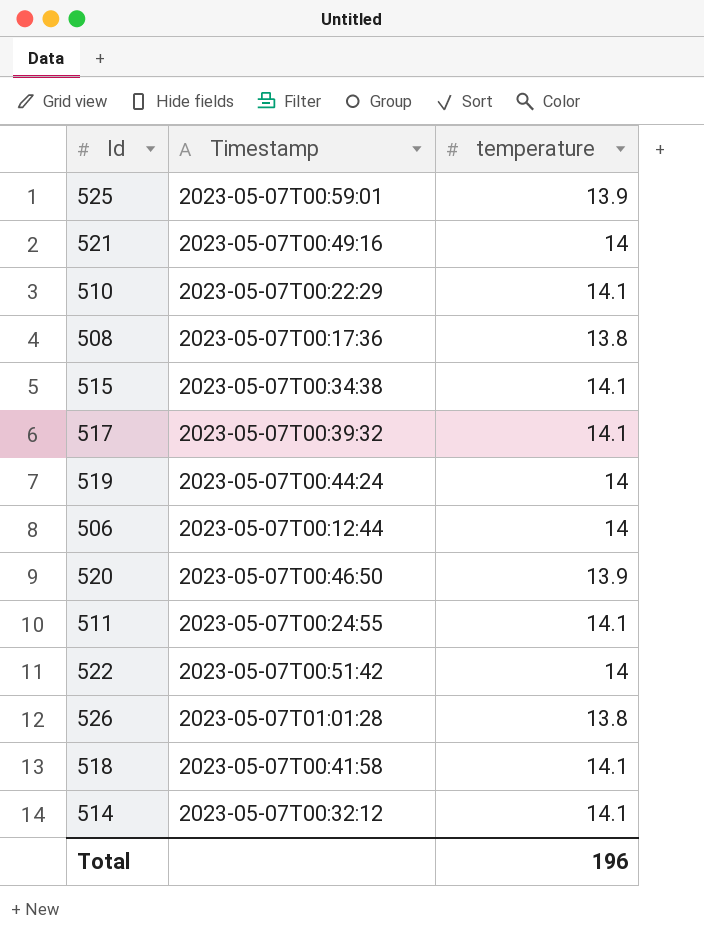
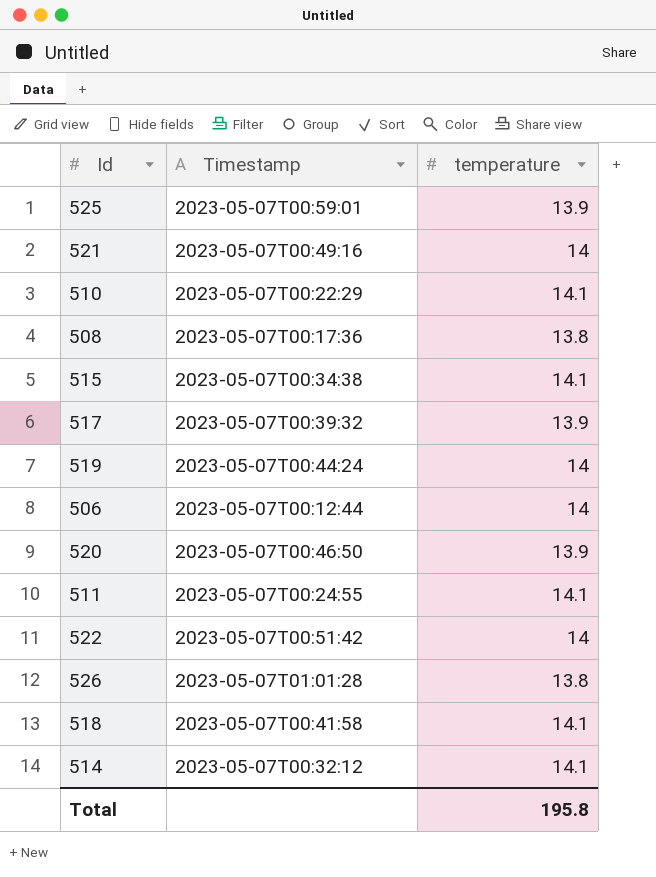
517 | temperature: 14.1 -> 13.9
Total | temperature: 196 -> 195.8

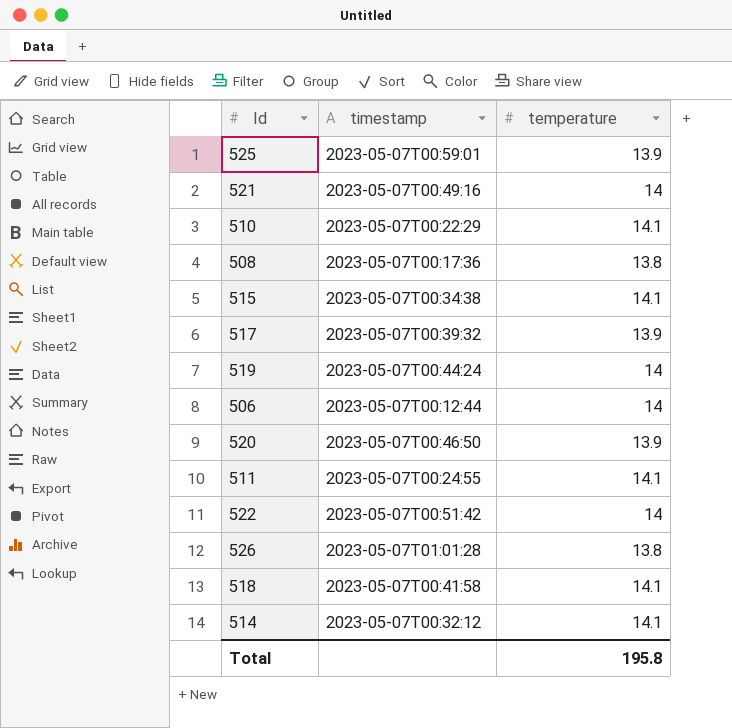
column name: Timestamp -> timestamp

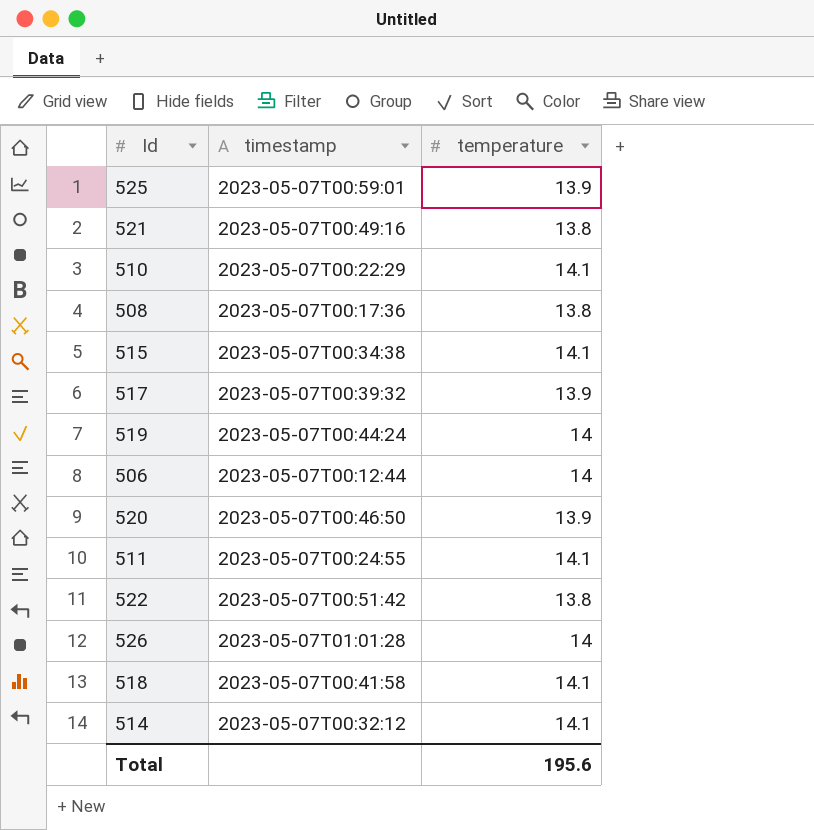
521 | temperature: 14 -> 13.8
522 | temperature: 14 -> 13.8
526 | temperature: 13.8 -> 14
Total | temperature: 195.8 -> 195.6

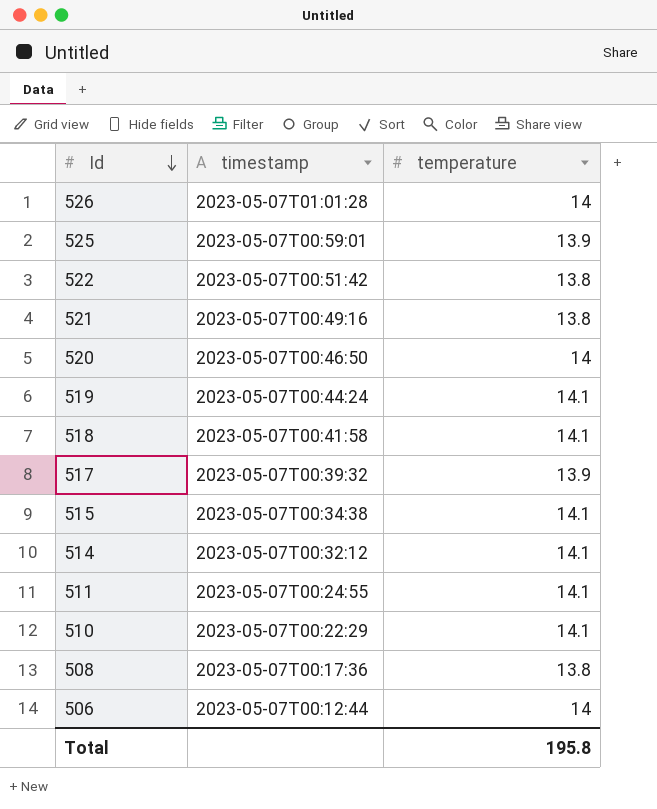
row order: none -> Id descending
520 | temperature: 13.9 -> 14
519 | temperature: 14 -> 14.1
Total | temperature: 195.6 -> 195.8

